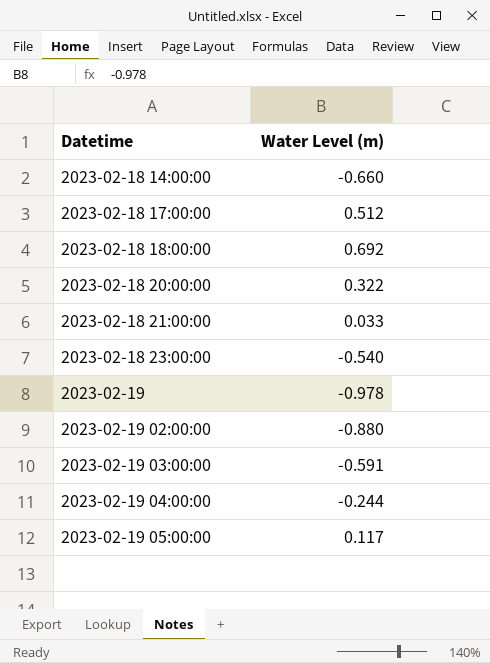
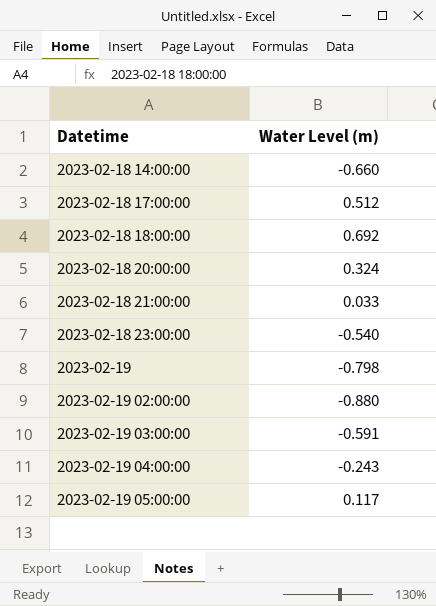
2023-02-18 20:00:00 | Water Level (m): 0.322 -> 0.324
2023-02-19 | Water Level (m): -0.978 -> -0.798
2023-02-19 04:00:00 | Water Level (m): -0.244 -> -0.243

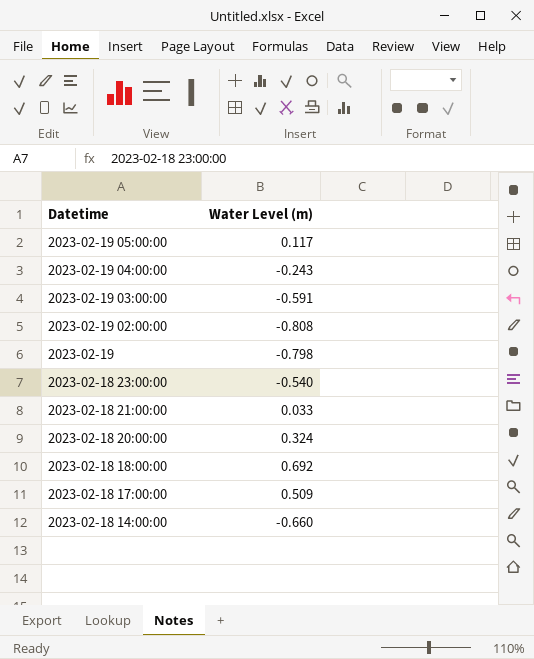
row order: Datetime ascending -> Datetime descending
2023-02-19 02:00:00 | Water Level (m): -0.880 -> -0.808
2023-02-18 17:00:00 | Water Level (m): 0.512 -> 0.509

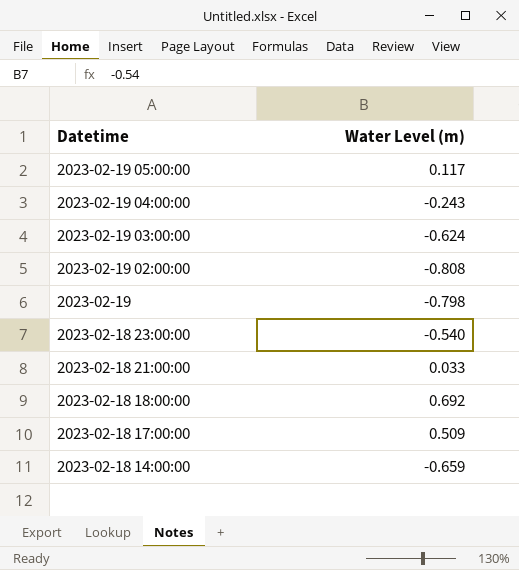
row 2023-02-18 20:00:00: 0.324 -> none
2023-02-19 03:00:00 | Water Level (m): -0.591 -> -0.624
2023-02-18 14:00:00 | Water Level (m): -0.660 -> -0.659

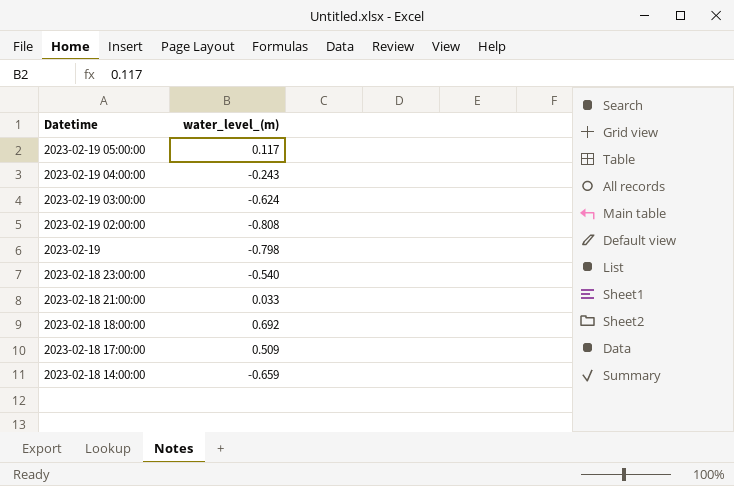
column name: Water Level (m) -> water_level_(m)

